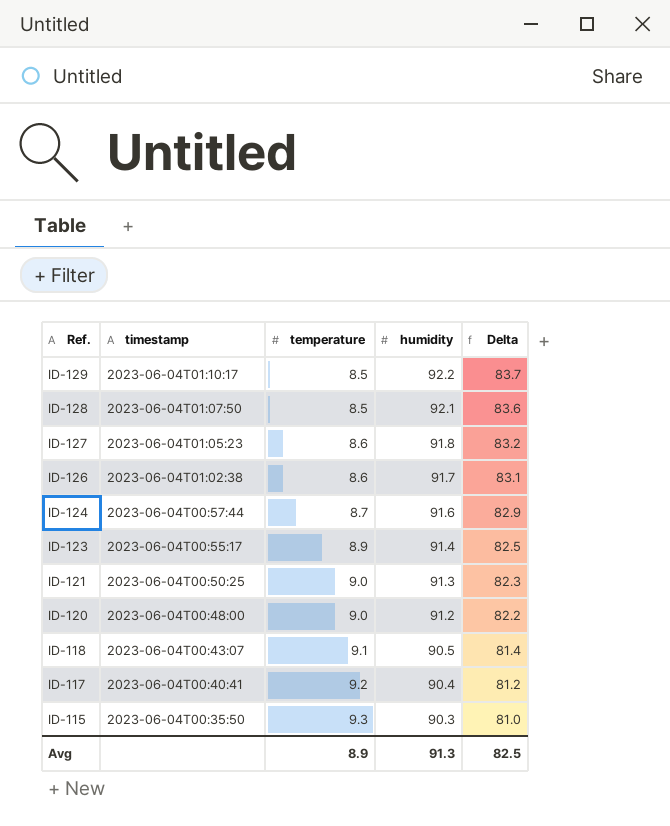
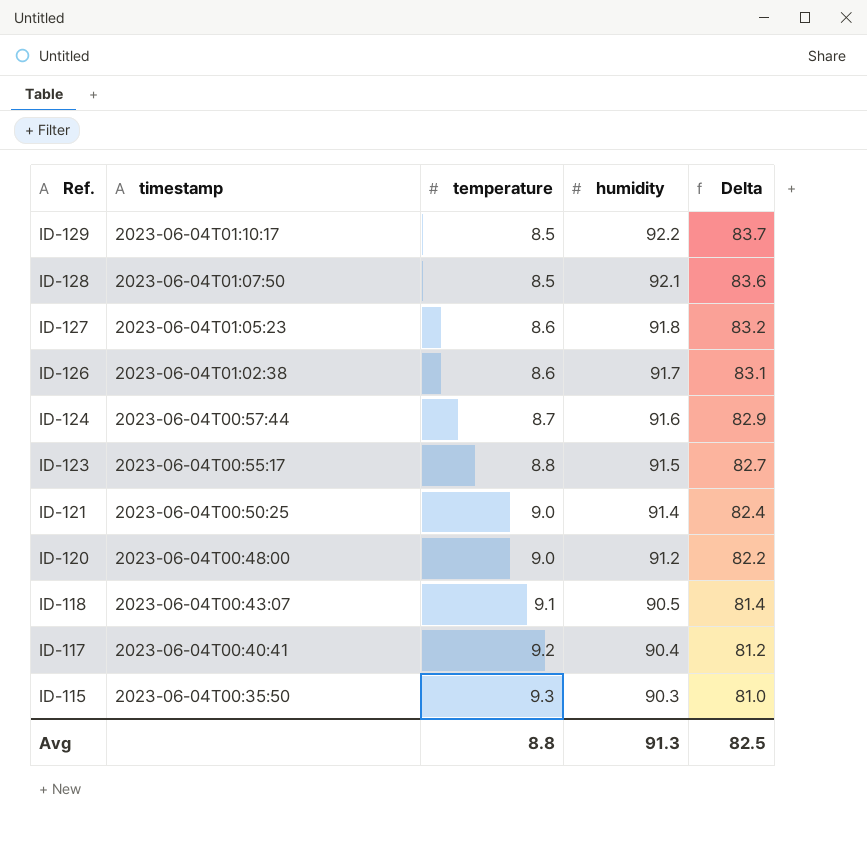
ID-123 | temperature: 8.9 -> 8.8
ID-123 | humidity: 91.4 -> 91.5
ID-123 | Delta: 82.5 -> 82.7
ID-121 | humidity: 91.3 -> 91.4
ID-121 | Delta: 82.3 -> 82.4
Avg | temperature: 8.9 -> 8.8

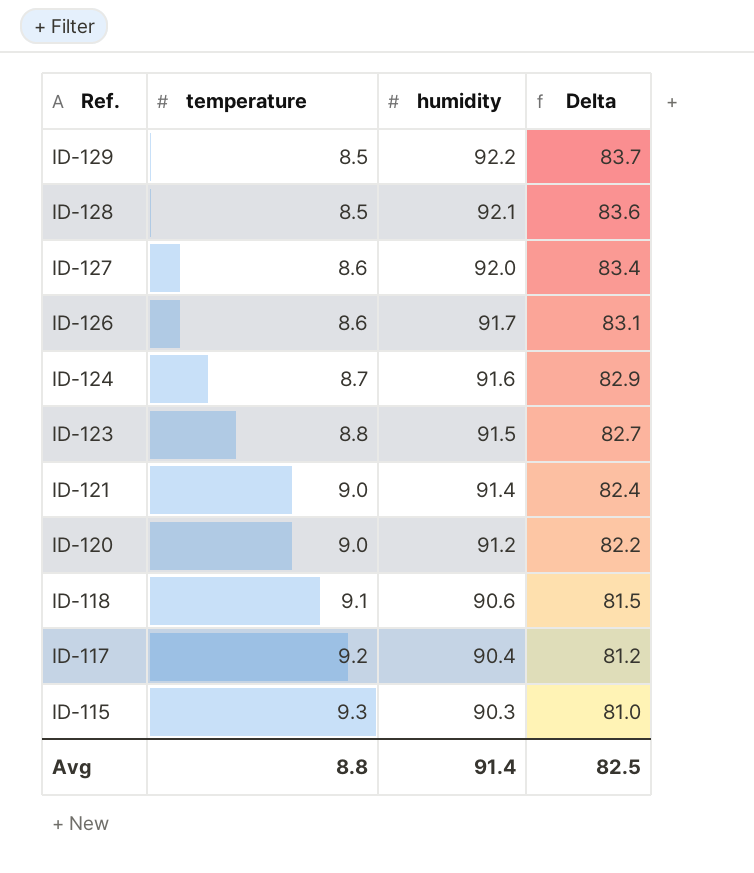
column timestamp | position: 2 -> none
ID-127 | humidity: 91.8 -> 92.0
ID-127 | Delta: 83.2 -> 83.4
ID-118 | humidity: 90.5 -> 90.6
ID-118 | Delta: 81.4 -> 81.5
Avg | humidity: 91.3 -> 91.4

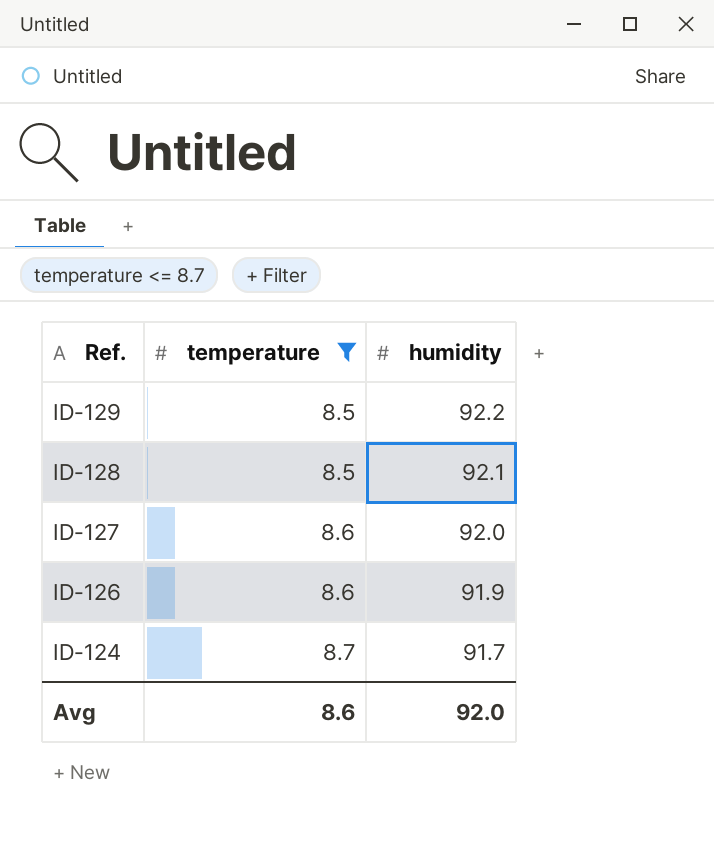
filter: none -> temperature <= 8.7
column Delta | formula: [humidity] - [temperature] -> none
ID-126 | humidity: 91.7 -> 91.9
ID-124 | humidity: 91.6 -> 91.7
Avg | temperature: 8.8 -> 8.6
Avg | humidity: 91.4 -> 92.0

